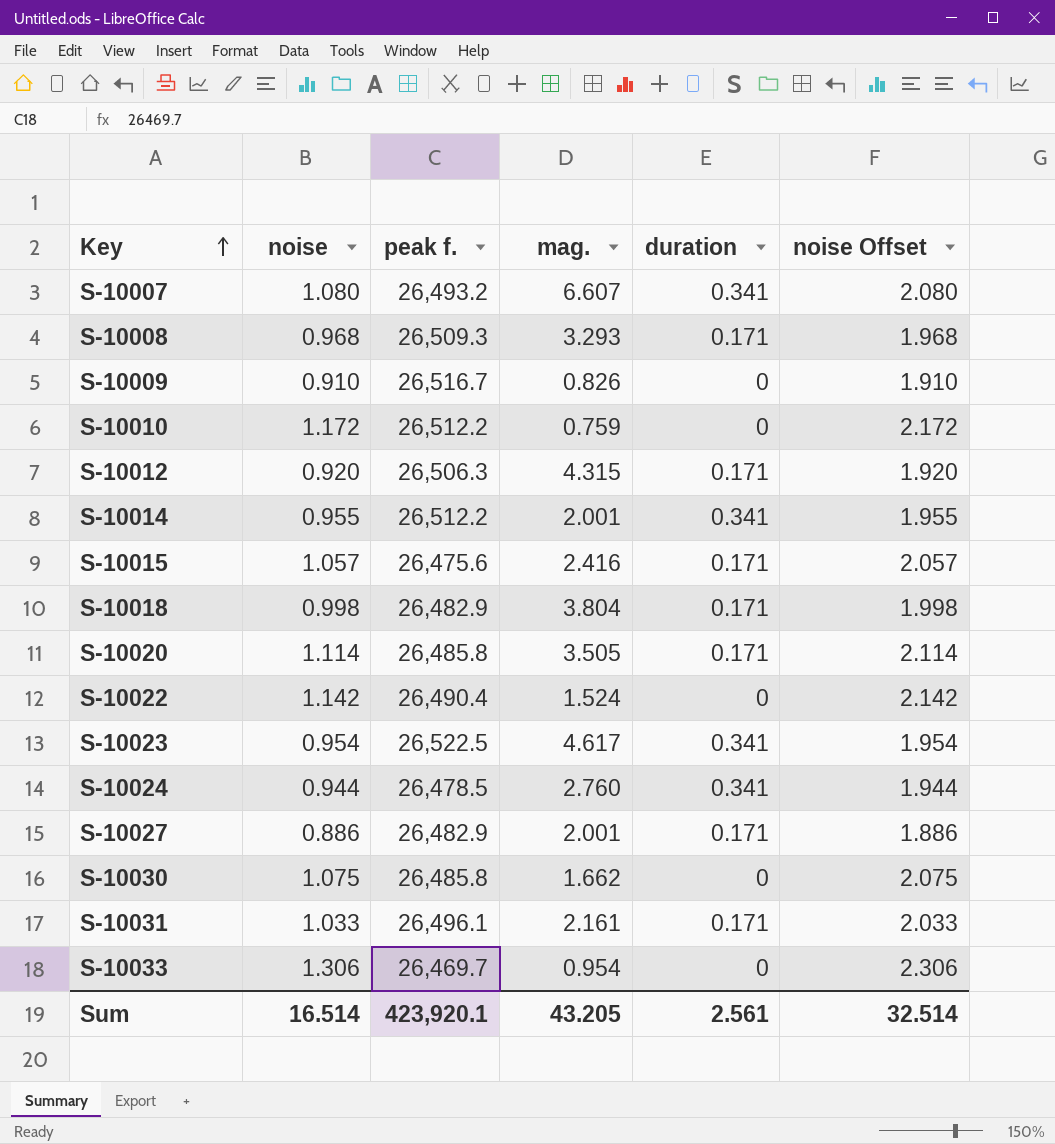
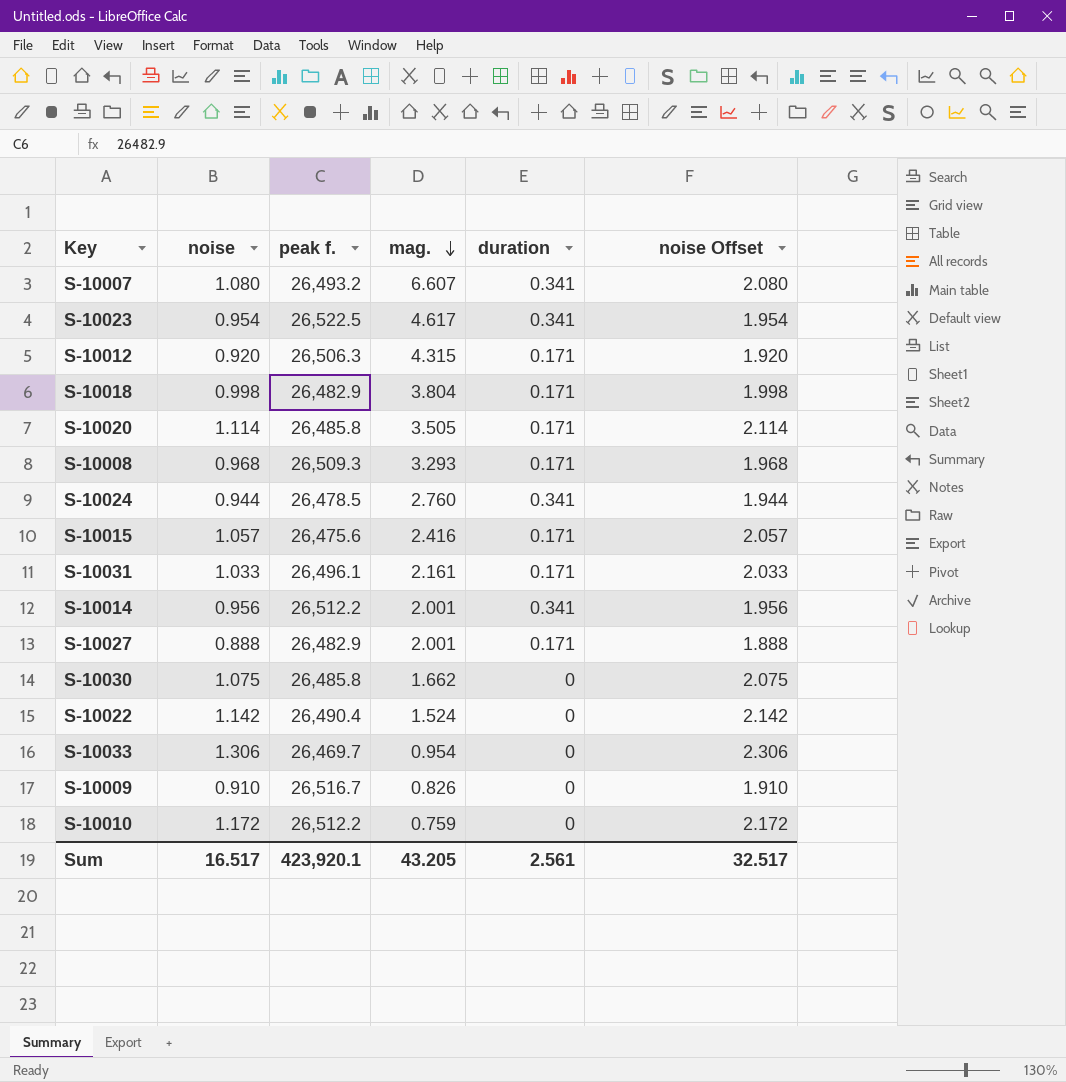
row order: Key ascending -> mag. descending
S-10014 | noise: 0.955 -> 0.956
S-10014 | noise Offset: 1.955 -> 1.956
S-10027 | noise: 0.886 -> 0.888
S-10027 | noise Offset: 1.886 -> 1.888
Sum | noise: 16.514 -> 16.517
Sum | noise Offset: 32.514 -> 32.517

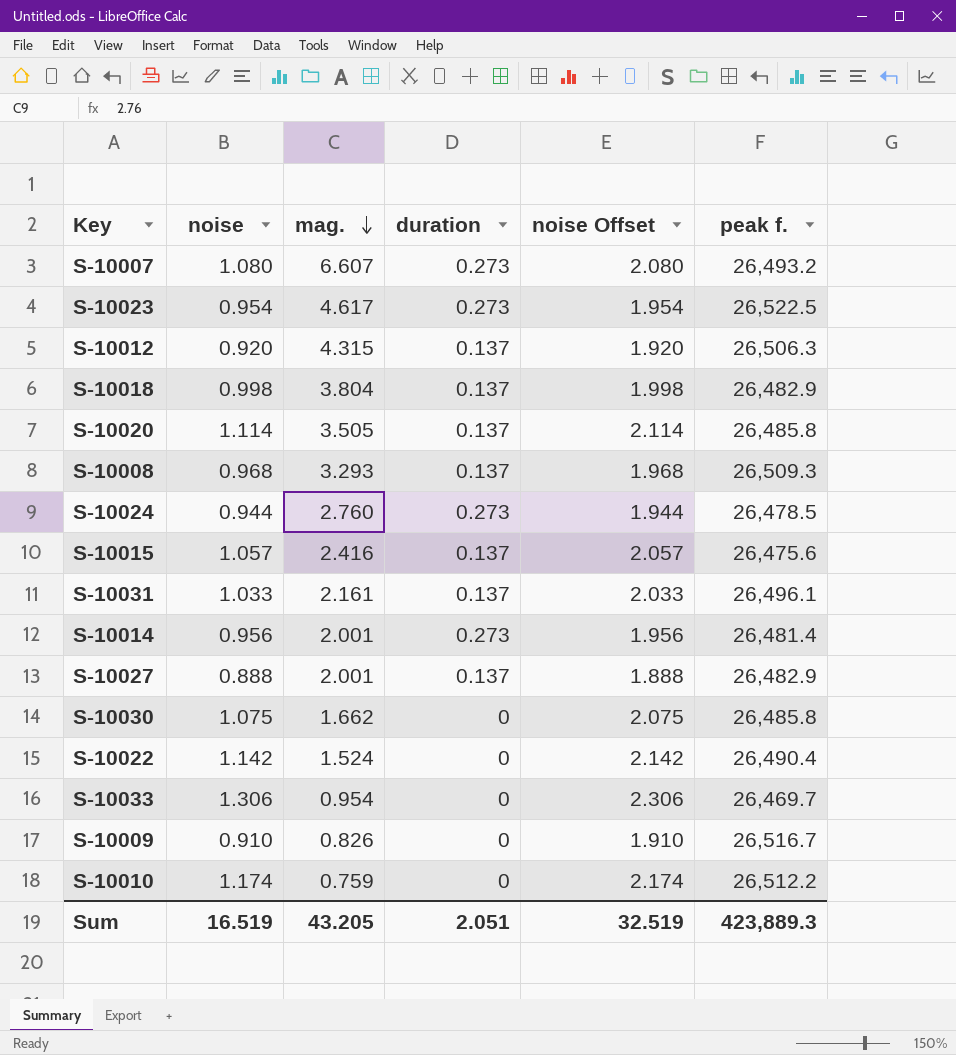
column peak f. | position: 3 -> 6
S-10007 | duration: 0.341 -> 0.273
S-10023 | duration: 0.341 -> 0.273
S-10012 | duration: 0.171 -> 0.137
S-10018 | duration: 0.171 -> 0.137
S-10020 | duration: 0.171 -> 0.137
S-10008 | duration: 0.171 -> 0.137
S-10024 | duration: 0.341 -> 0.273
S-10015 | duration: 0.171 -> 0.137
S-10031 | duration: 0.171 -> 0.137
S-10014 | duration: 0.341 -> 0.273
S-10014 | peak f.: 26,512.2 -> 26,481.4
S-10027 | duration: 0.171 -> 0.137
S-10010 | noise: 1.172 -> 1.174
S-10010 | noise Offset: 2.172 -> 2.174
Sum | noise: 16.517 -> 16.519
Sum | duration: 2.561 -> 2.051
Sum | noise Offset: 32.517 -> 32.519
Sum | peak f.: 423,920.1 -> 423,889.3

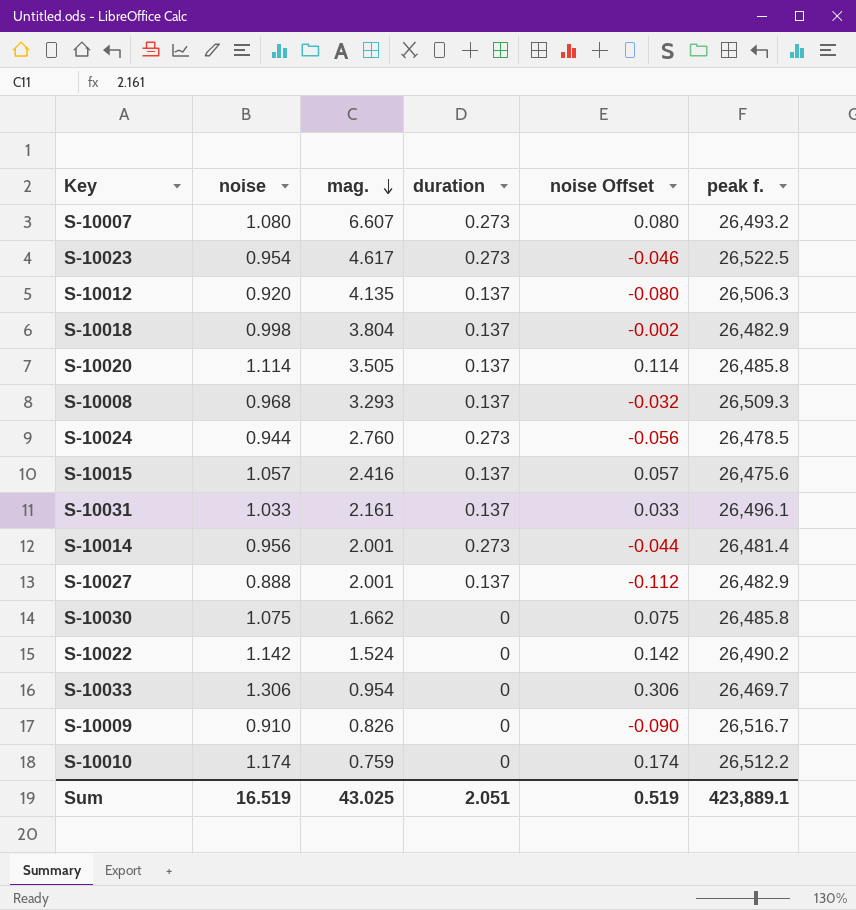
column noise Offset | formula: [noise] + 1 -> [noise] - 1
S-10012 | mag.: 4.315 -> 4.135
S-10022 | peak f.: 26,490.4 -> 26,490.2
Sum | mag.: 43.205 -> 43.025
Sum | noise Offset: 32.519 -> 0.519
Sum | peak f.: 423,889.3 -> 423,889.1

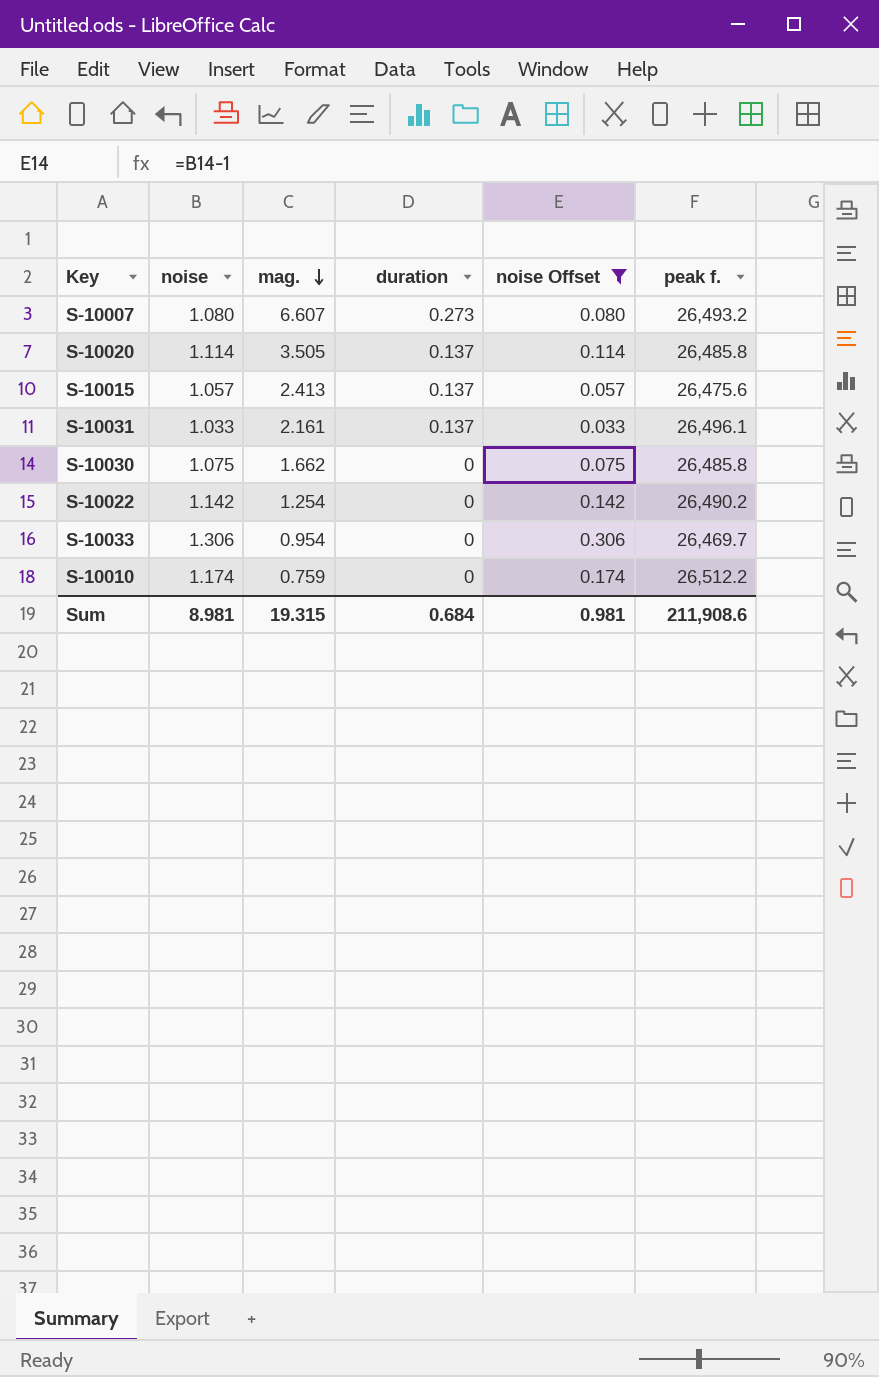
filter: none -> noise Offset >= 0.033
S-10015 | mag.: 2.416 -> 2.413
S-10022 | mag.: 1.524 -> 1.254
Sum | noise: 16.519 -> 8.981
Sum | mag.: 43.025 -> 19.315
Sum | duration: 2.051 -> 0.684
Sum | noise Offset: 0.519 -> 0.981
Sum | peak f.: 423,889.1 -> 211,908.6

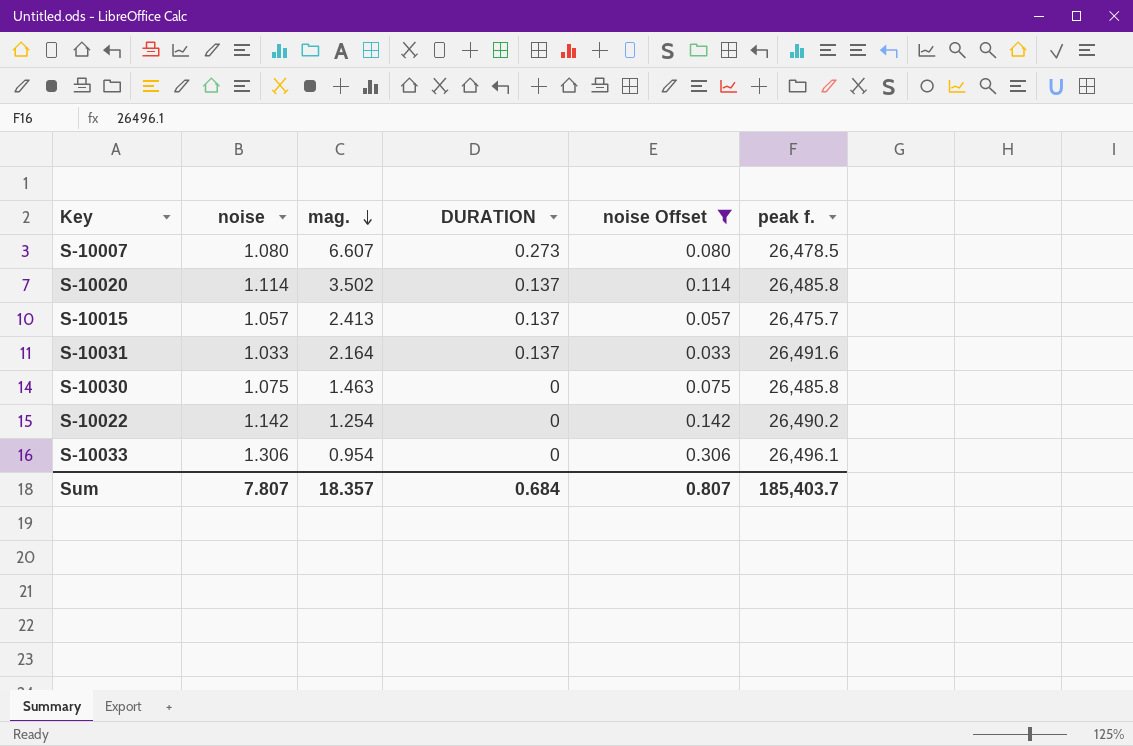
column name: duration -> DURATION
row S-10010: 1.174 | 0.759 | 0 | 0.174 | 26,512.2 -> none
S-10007 | peak f.: 26,493.2 -> 26,478.5
S-10020 | mag.: 3.505 -> 3.502
S-10015 | peak f.: 26,475.6 -> 26,475.7
S-10031 | mag.: 2.161 -> 2.164
S-10031 | peak f.: 26,496.1 -> 26,491.6
S-10030 | mag.: 1.662 -> 1.463
S-10033 | peak f.: 26,469.7 -> 26,496.1
Sum | noise: 8.981 -> 7.807
Sum | mag.: 19.315 -> 18.357
Sum | noise Offset: 0.981 -> 0.807
Sum | peak f.: 211,908.6 -> 185,403.7

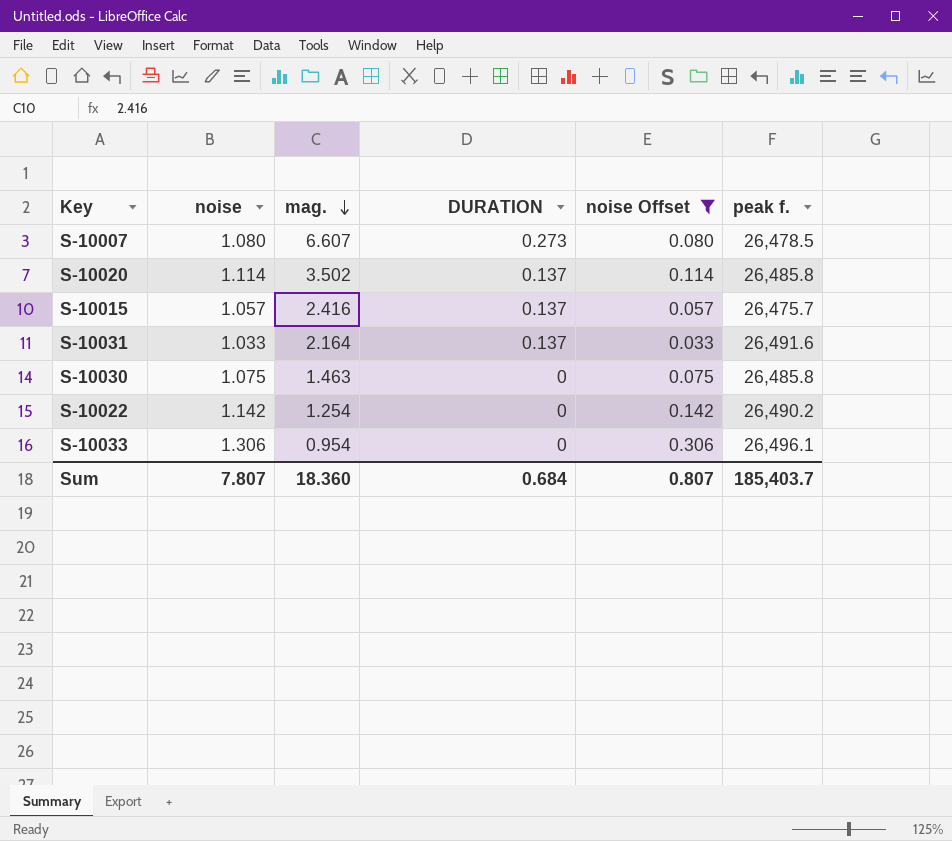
S-10015 | mag.: 2.413 -> 2.416
Sum | mag.: 18.357 -> 18.360

